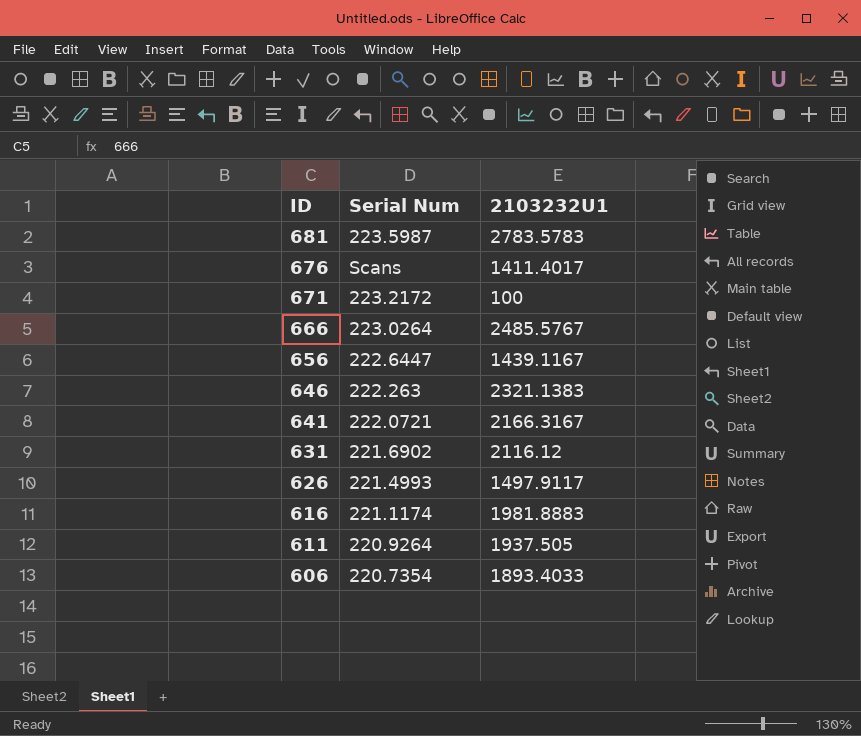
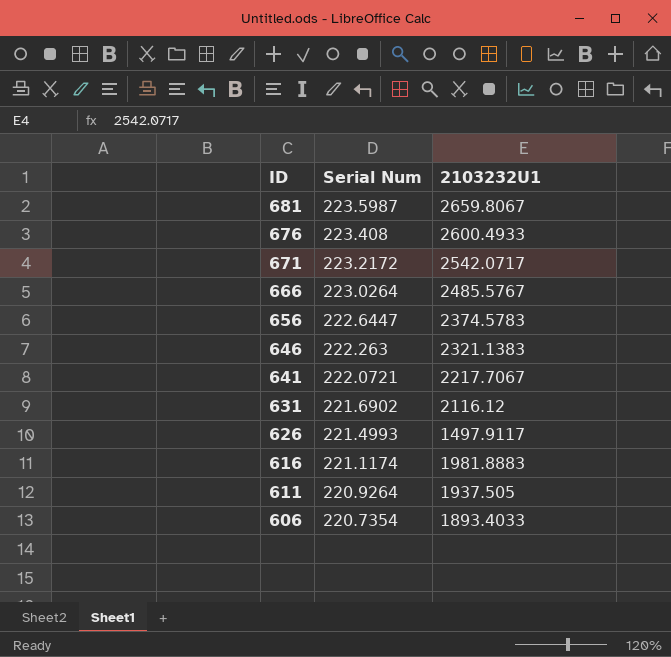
681 | 2103232U1: 2783.5783 -> 2659.8067
676 | Serial Num: Scans -> 223.408
676 | 2103232U1: 1411.4017 -> 2600.4933
671 | 2103232U1: 100 -> 2542.0717
656 | 2103232U1: 1439.1167 -> 2374.5783
641 | 2103232U1: 2166.3167 -> 2217.7067

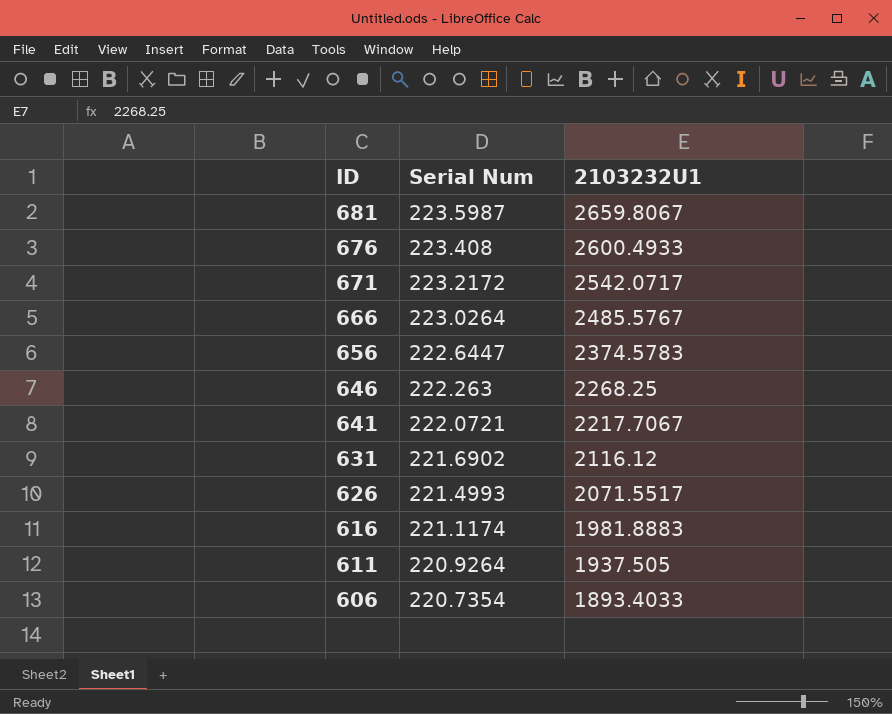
646 | 2103232U1: 2321.1383 -> 2268.25
626 | 2103232U1: 1497.9117 -> 2071.5517

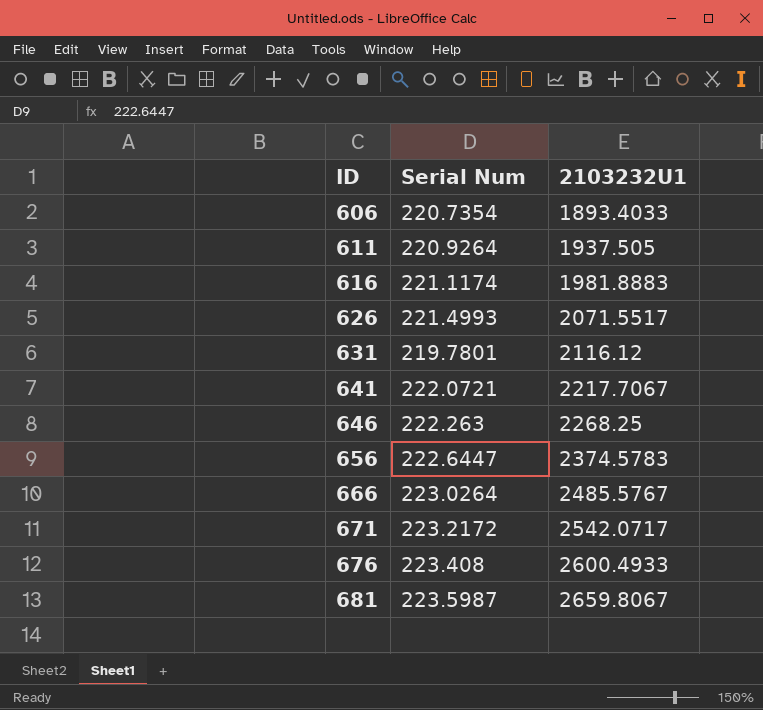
row order: ID descending -> ID ascending
631 | Serial Num: 221.6902 -> 219.7801

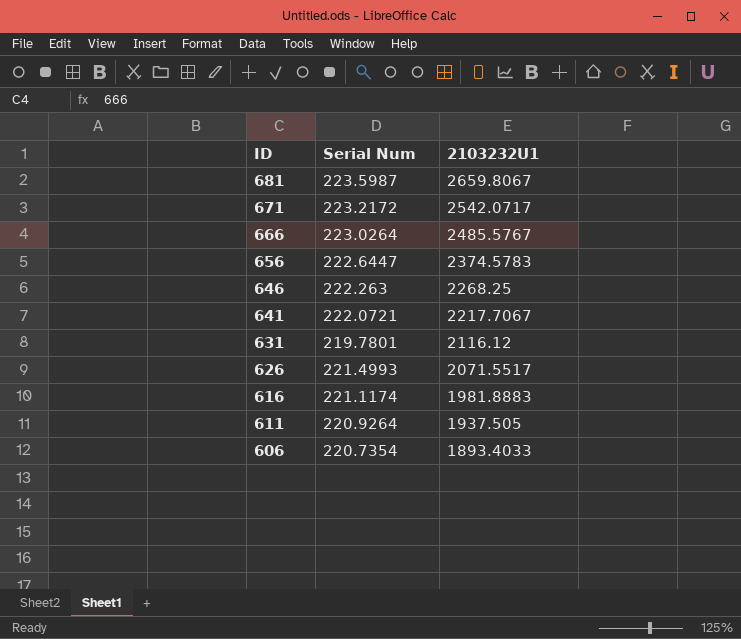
row order: ID ascending -> ID descending
row 676: 223.408 | 2600.4933 -> none

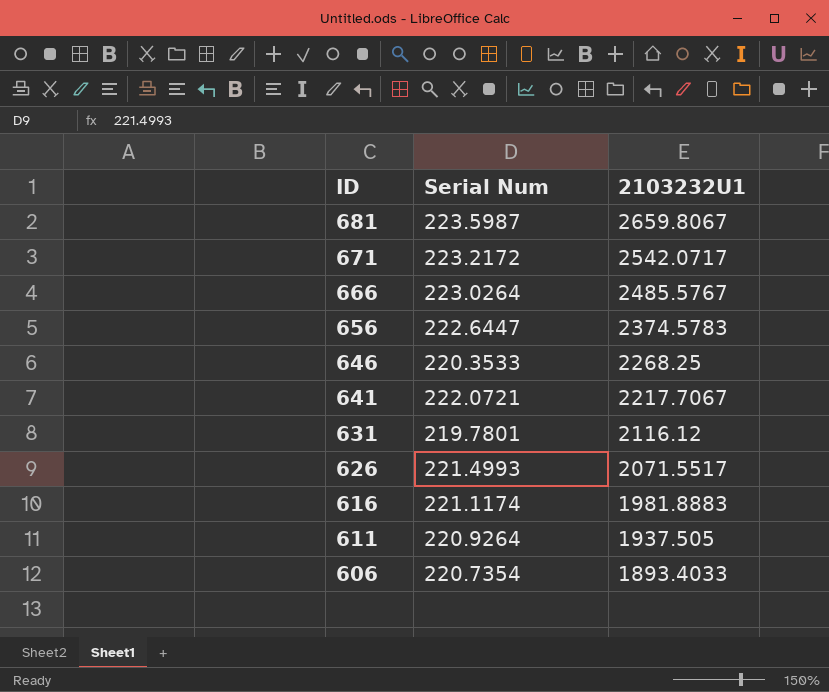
646 | Serial Num: 222.263 -> 220.3533

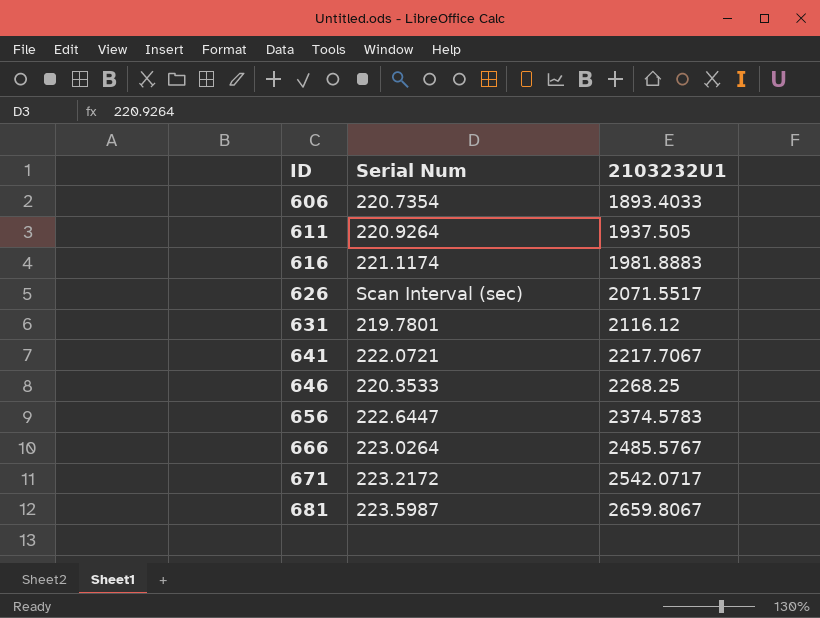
row order: ID descending -> ID ascending
626 | Serial Num: 221.4993 -> Scan Interval (sec)

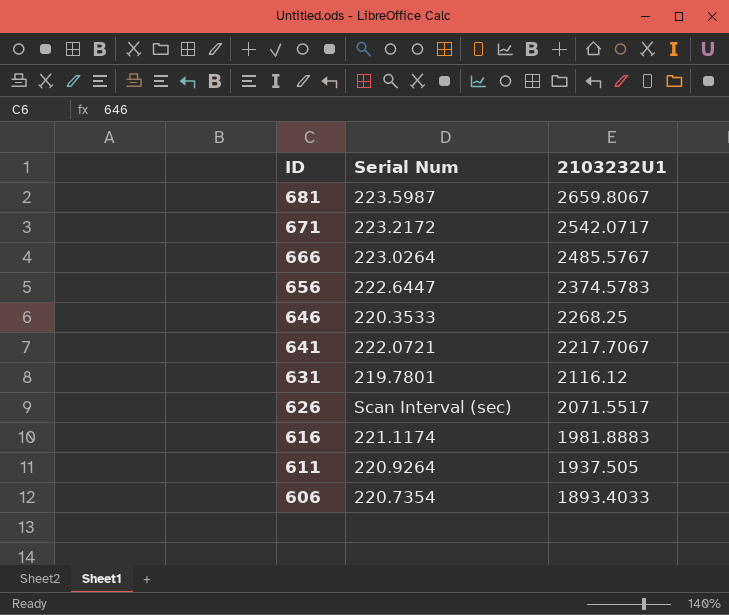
row order: ID ascending -> ID descending

